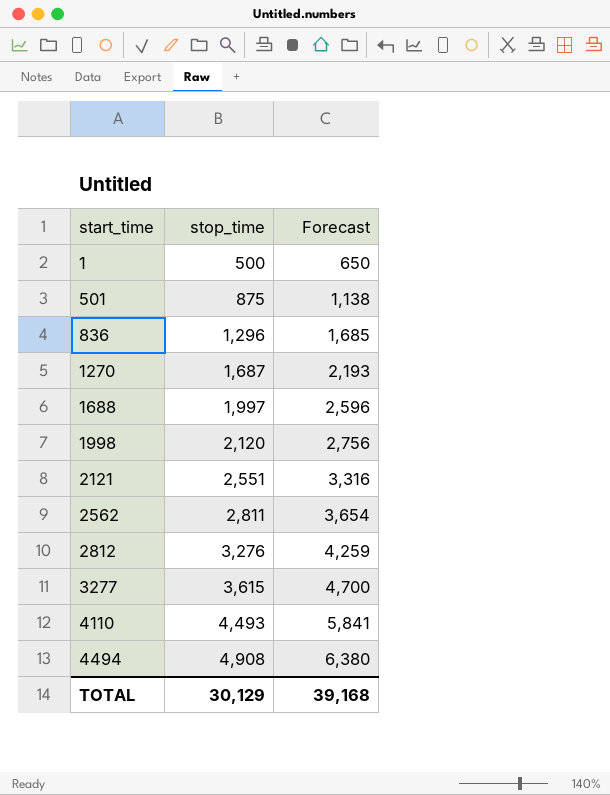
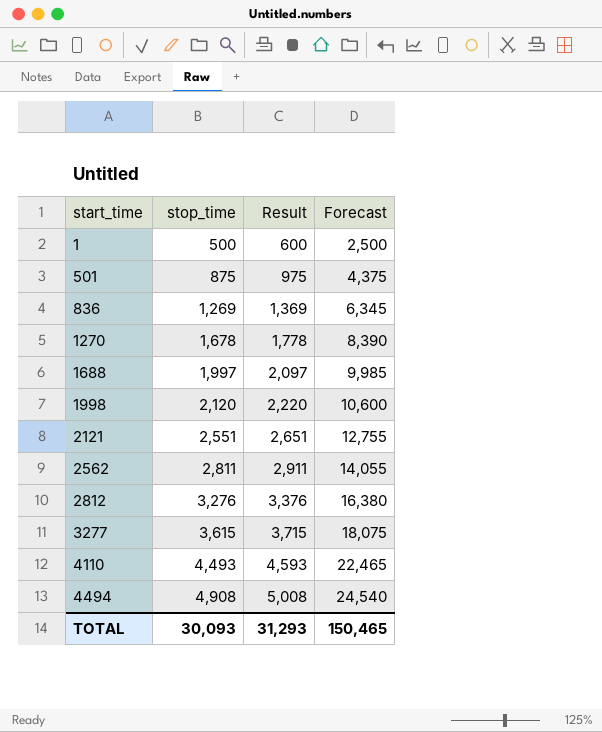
column Result | formula: none -> [stop_time] + 100
column Forecast | formula: [stop_time] * 1.3 -> [stop_time] * 5
836 | stop_time: 1,296 -> 1,269
1270 | stop_time: 1,687 -> 1,678
TOTAL | stop_time: 30,129 -> 30,093
TOTAL | Forecast: 39,168 -> 150,465

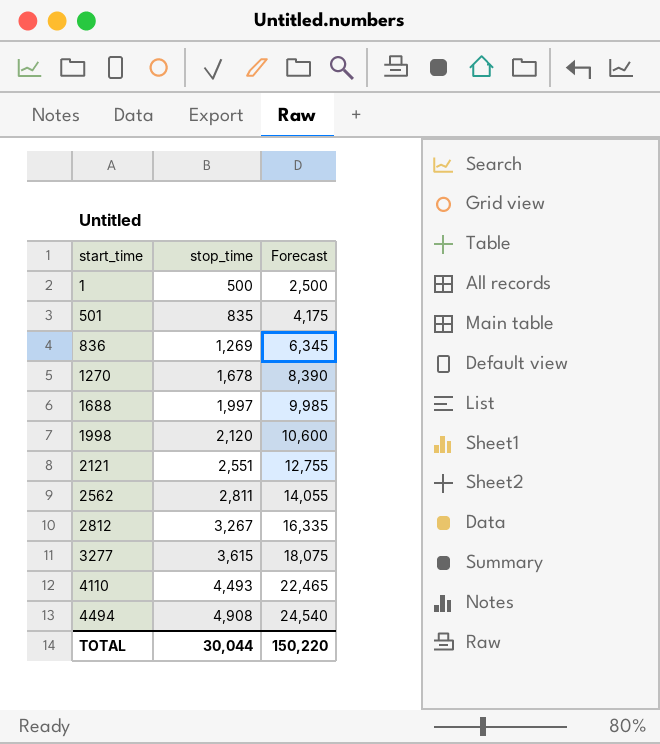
column Result | formula: [stop_time] + 100 -> none
501 | stop_time: 875 -> 835
501 | Forecast: 4,375 -> 4,175
2812 | stop_time: 3,276 -> 3,267
2812 | Forecast: 16,380 -> 16,335
TOTAL | stop_time: 30,093 -> 30,044
TOTAL | Forecast: 150,465 -> 150,220

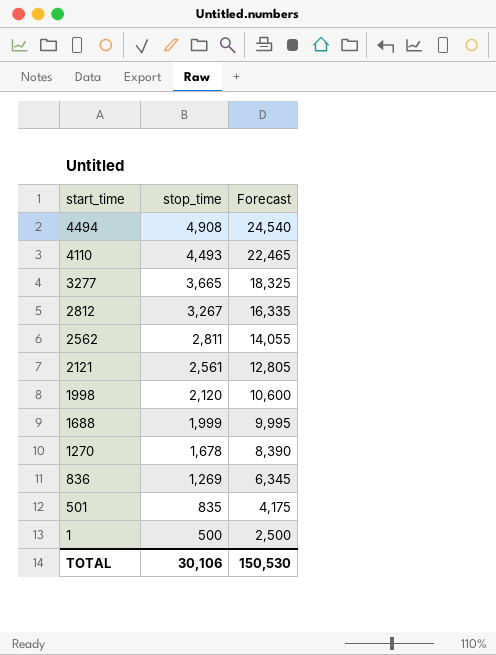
row order: start_time ascending -> start_time descending
3277 | stop_time: 3,615 -> 3,665
3277 | Forecast: 18,075 -> 18,325
2121 | stop_time: 2,551 -> 2,561
2121 | Forecast: 12,755 -> 12,805
1688 | stop_time: 1,997 -> 1,999
1688 | Forecast: 9,985 -> 9,995
TOTAL | stop_time: 30,044 -> 30,106
TOTAL | Forecast: 150,220 -> 150,530

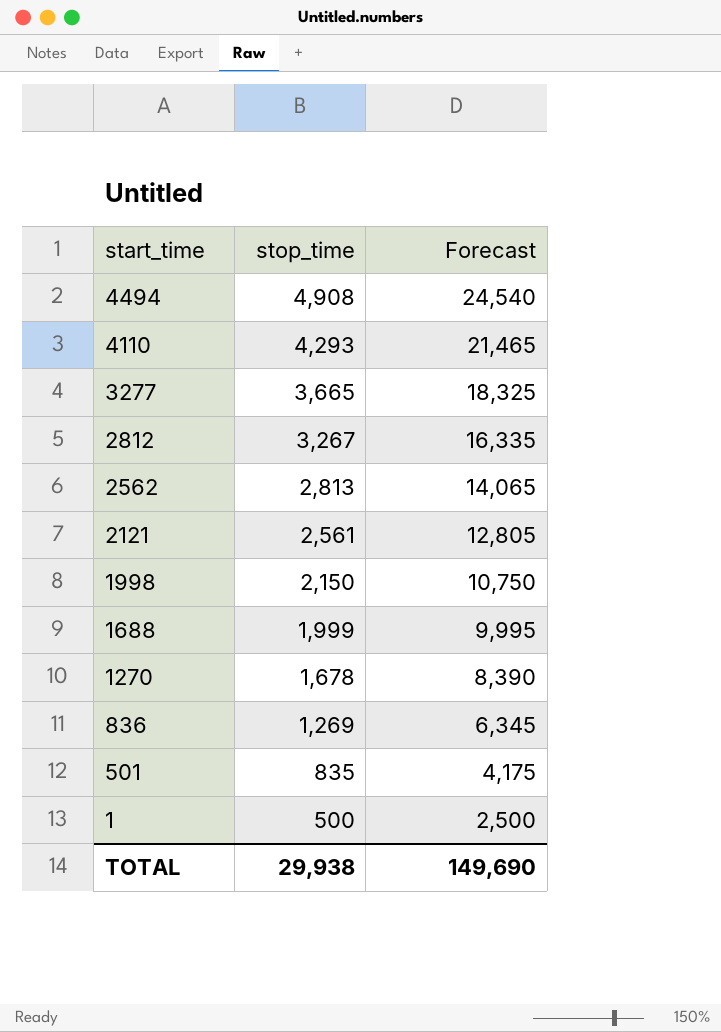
4110 | stop_time: 4,493 -> 4,293
4110 | Forecast: 22,465 -> 21,465
2562 | stop_time: 2,811 -> 2,813
2562 | Forecast: 14,055 -> 14,065
1998 | stop_time: 2,120 -> 2,150
1998 | Forecast: 10,600 -> 10,750
TOTAL | stop_time: 30,106 -> 29,938
TOTAL | Forecast: 150,530 -> 149,690

